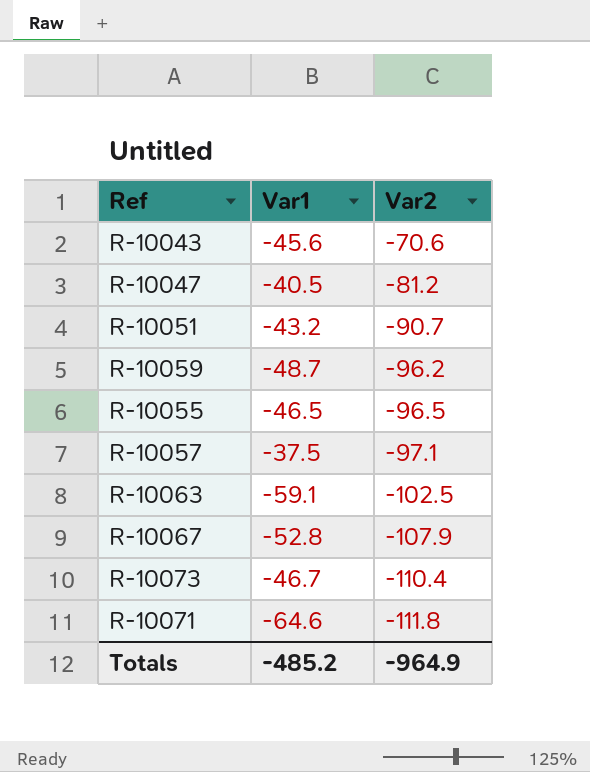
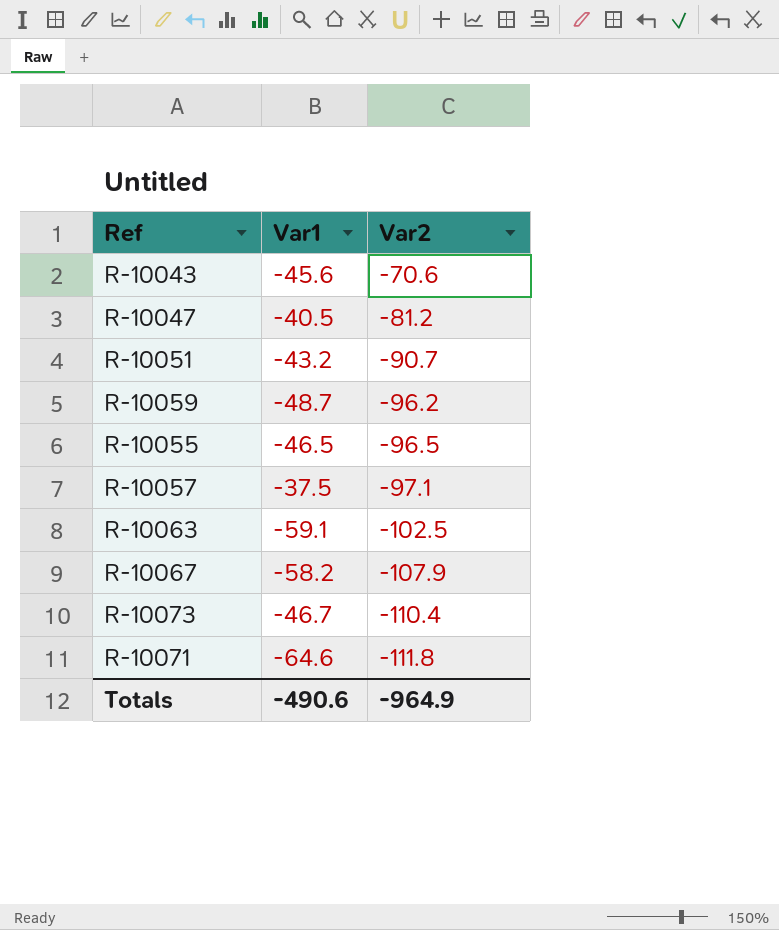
R-10067 | Var1: -52.8 -> -58.2
Totals | Var1: -485.2 -> -490.6

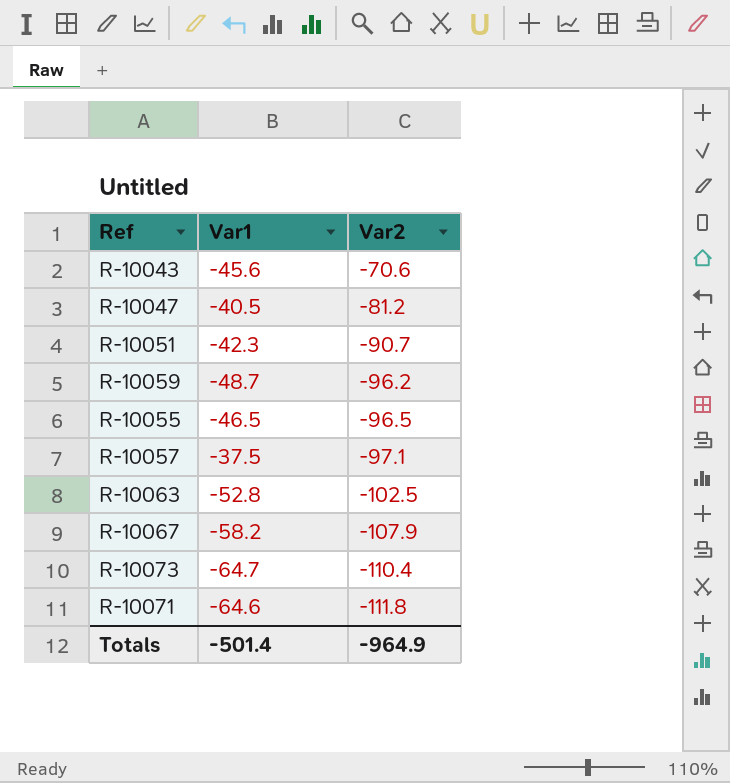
R-10051 | Var1: -43.2 -> -42.3
R-10063 | Var1: -59.1 -> -52.8
R-10073 | Var1: -46.7 -> -64.7
Totals | Var1: -490.6 -> -501.4

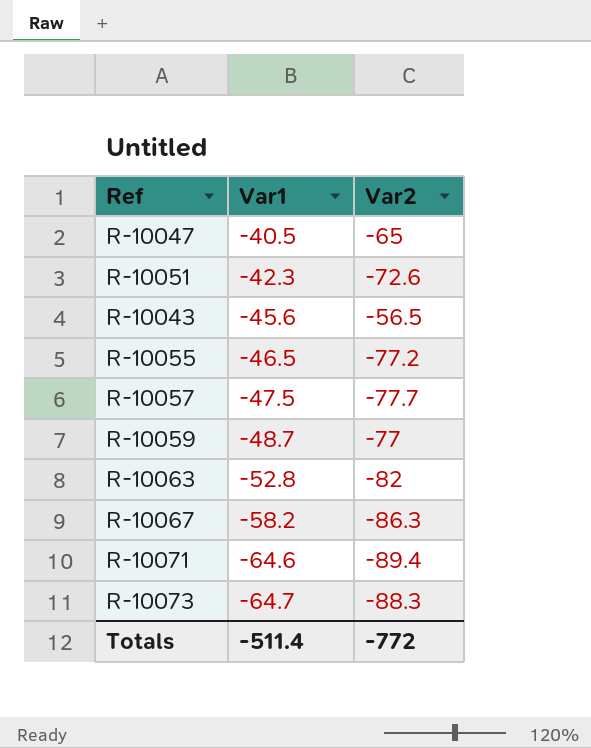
row order: Var2 descending -> Var1 descending
R-10047 | Var2: -81.2 -> -65
R-10051 | Var2: -90.7 -> -72.6
R-10043 | Var2: -70.6 -> -56.5
R-10055 | Var2: -96.5 -> -77.2
R-10057 | Var1: -37.5 -> -47.5
R-10057 | Var2: -97.1 -> -77.7
R-10059 | Var2: -96.2 -> -77
R-10063 | Var2: -102.5 -> -82
R-10067 | Var2: -107.9 -> -86.3
R-10071 | Var2: -111.8 -> -89.4
R-10073 | Var2: -110.4 -> -88.3
Totals | Var1: -501.4 -> -511.4
Totals | Var2: -964.9 -> -772

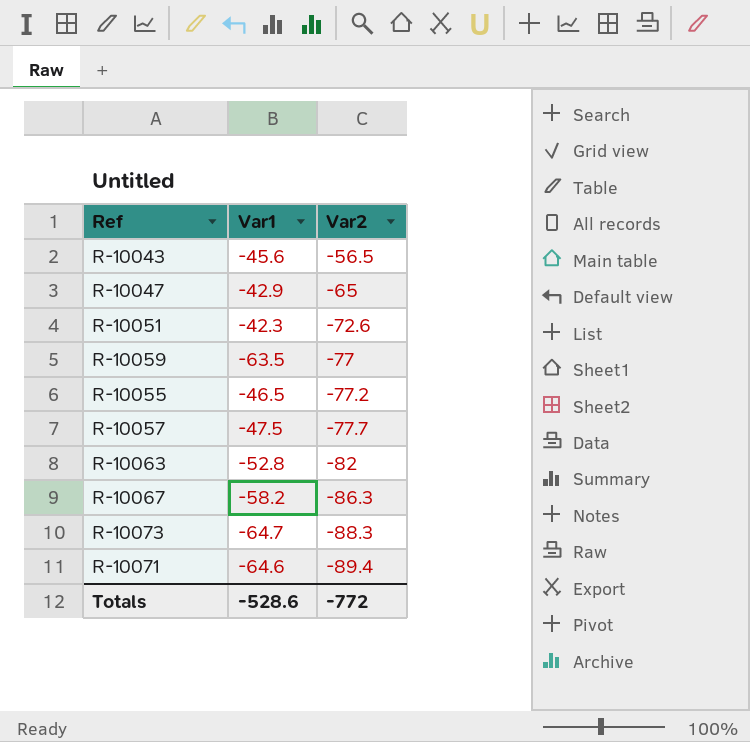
row order: Var1 descending -> Var2 descending
R-10047 | Var1: -40.5 -> -42.9
R-10059 | Var1: -48.7 -> -63.5
Totals | Var1: -511.4 -> -528.6

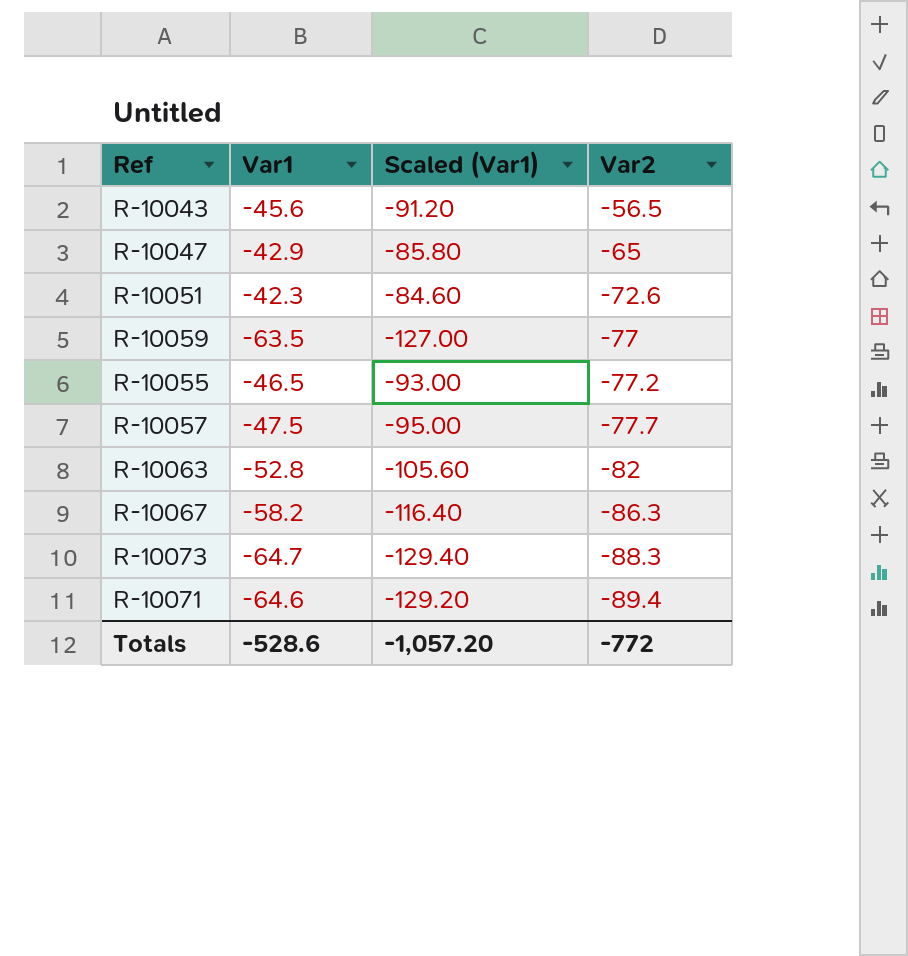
column Scaled (Var1) | formula: none -> [Var1] * 2

